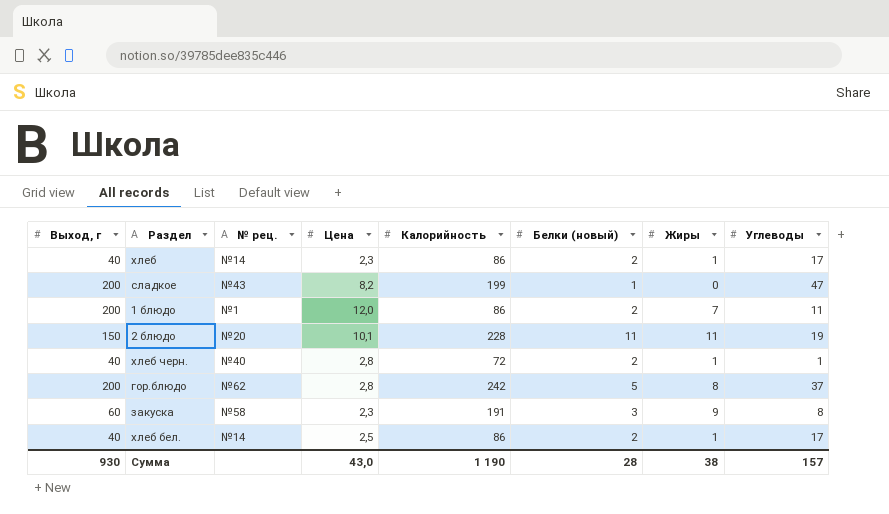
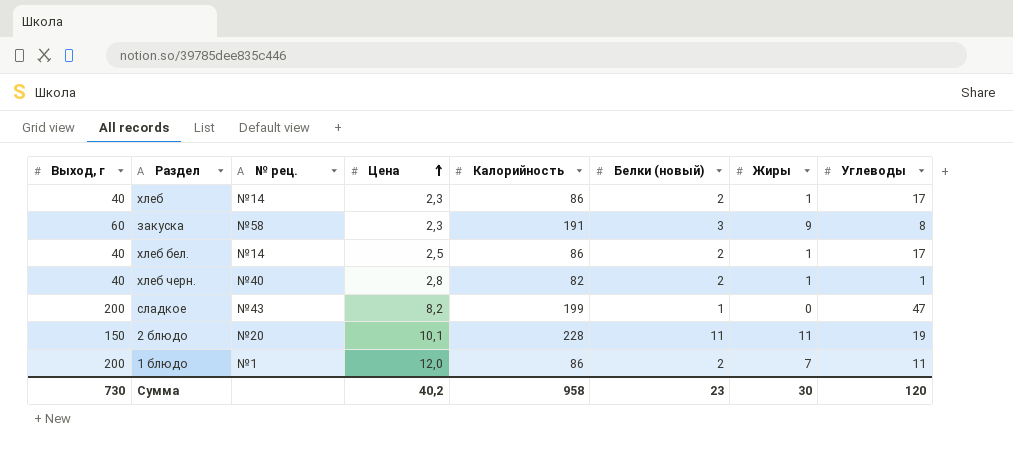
row order: none -> Цена ascending
row гор.блюдо: 200 | №62 | 2,8 | 242 | 5 | 8 | 37 -> none
хлеб черн. | Калорийность: 72 -> 82
Сумма | Выход, г: 930 -> 730
Сумма | Цена: 43,0 -> 40,2
Сумма | Калорийность: 1 190 -> 958
Сумма | Белки (новый): 28 -> 23
Сумма | Жиры: 38 -> 30
Сумма | Углеводы: 157 -> 120

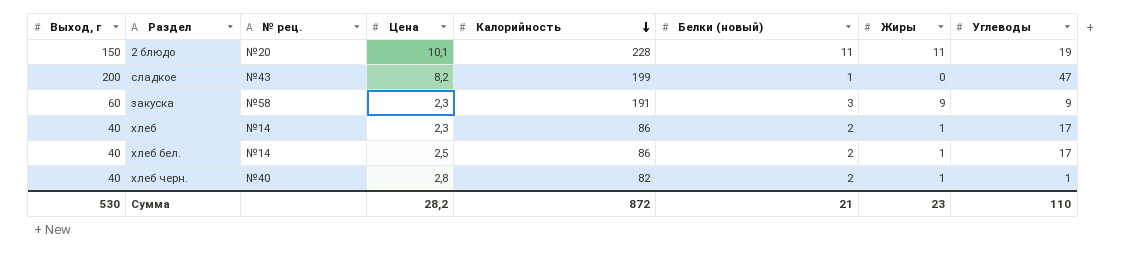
row order: Цена ascending -> Калорийность descending
row 1 блюдо: 200 | №1 | 12,0 | 86 | 2 | 7 | 11 -> none
закуска | Углеводы: 8 -> 9
Сумма | Выход, г: 730 -> 530
Сумма | Цена: 40,2 -> 28,2
Сумма | Калорийность: 958 -> 872
Сумма | Белки (новый): 23 -> 21
Сумма | Жиры: 30 -> 23
Сумма | Углеводы: 120 -> 110

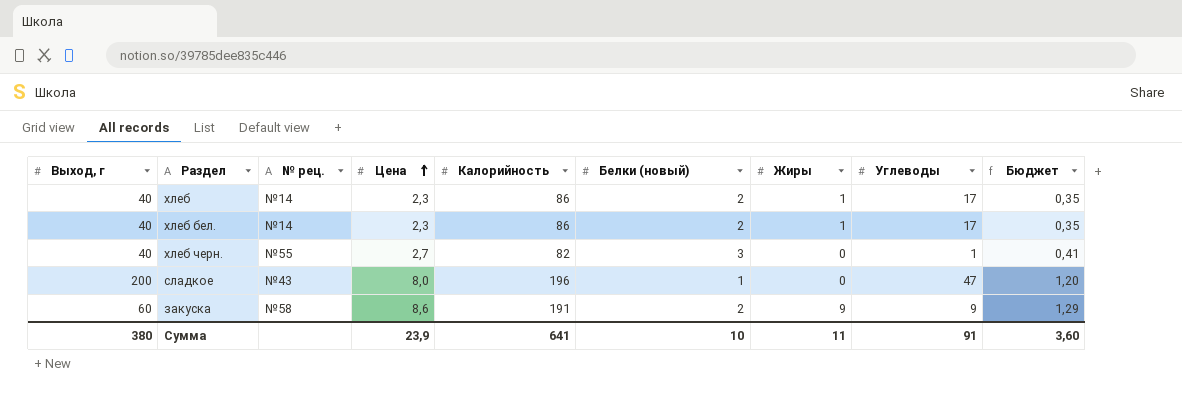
row order: Калорийность descending -> Цена ascending
column Бюджет | formula: none -> [Цена] * 0,15
row 2 блюдо: 150 | №20 | 10,1 | 228 | 11 | 11 | 19 -> none
хлеб бел. | Цена: 2,5 -> 2,3
хлеб черн. | № рец.: №40 -> №55
хлеб черн. | Цена: 2,8 -> 2,7
хлеб черн. | Белки (новый): 2 -> 3
хлеб черн. | Жиры: 1 -> 0
сладкое | Цена: 8,2 -> 8,0
сладкое | Калорийность: 199 -> 196
закуска | Цена: 2,3 -> 8,6
закуска | Белки (новый): 3 -> 2
Сумма | Выход, г: 530 -> 380
Сумма | Цена: 28,2 -> 23,9
Сумма | Калорийность: 872 -> 641
Сумма | Белки (новый): 21 -> 10
Сумма | Жиры: 23 -> 11
Сумма | Углеводы: 110 -> 91

